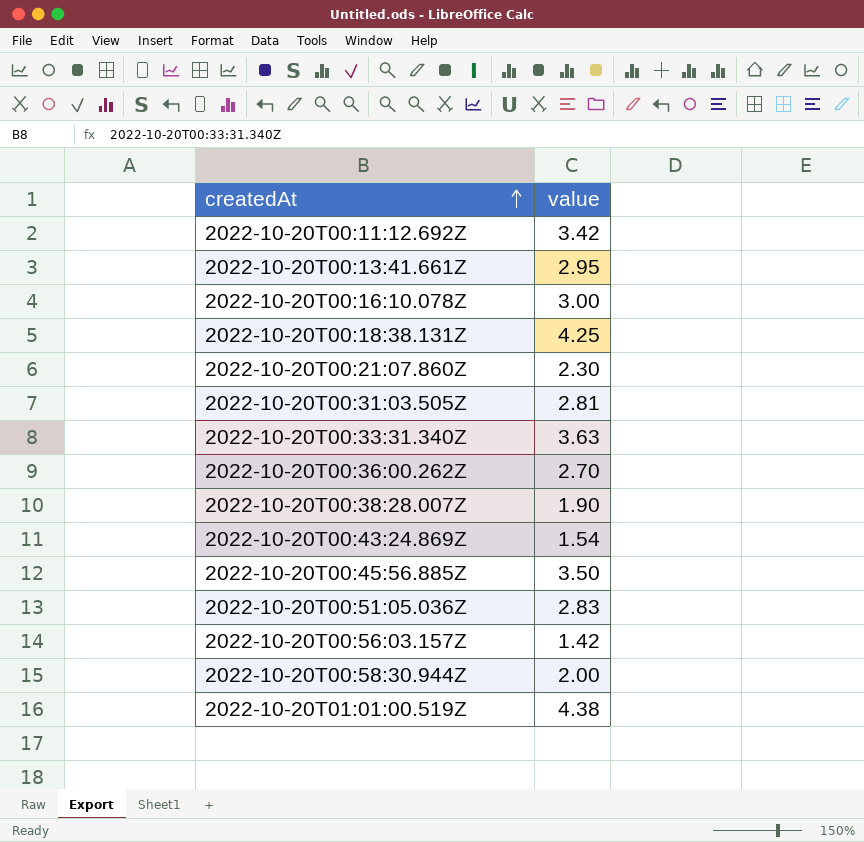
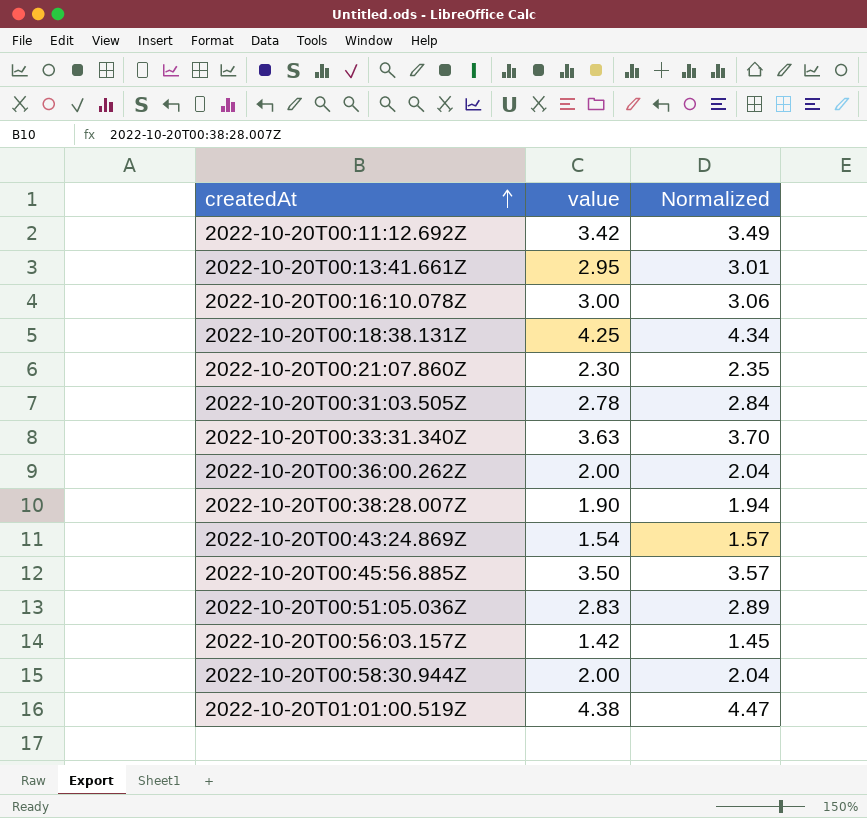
column Normalized | formula: none -> [value] * 1.02
2022-10-20T00:31:03.505Z | value: 2.81 -> 2.78
2022-10-20T00:36:00.262Z | value: 2.70 -> 2.00

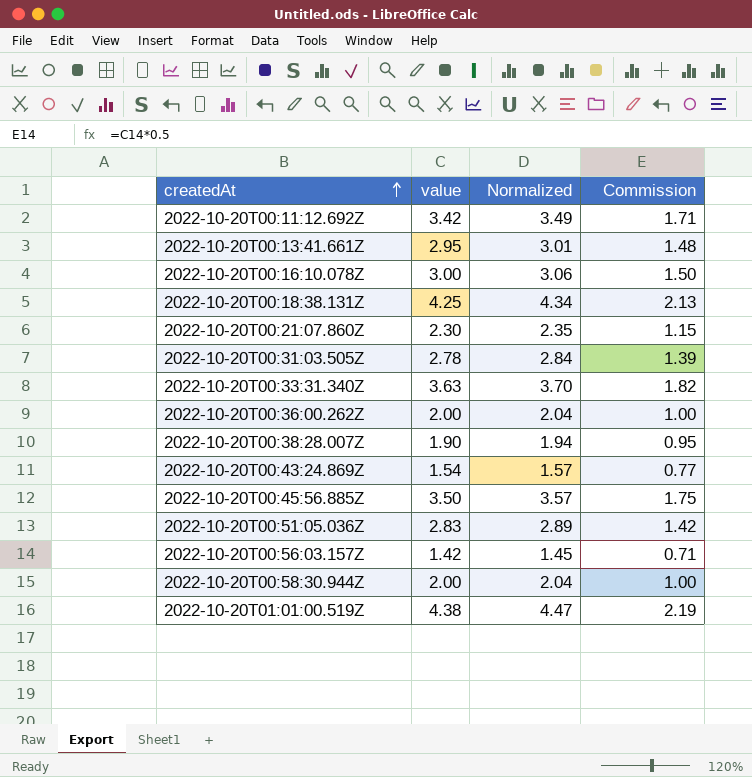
column Commission | formula: none -> [value] * 0.5

